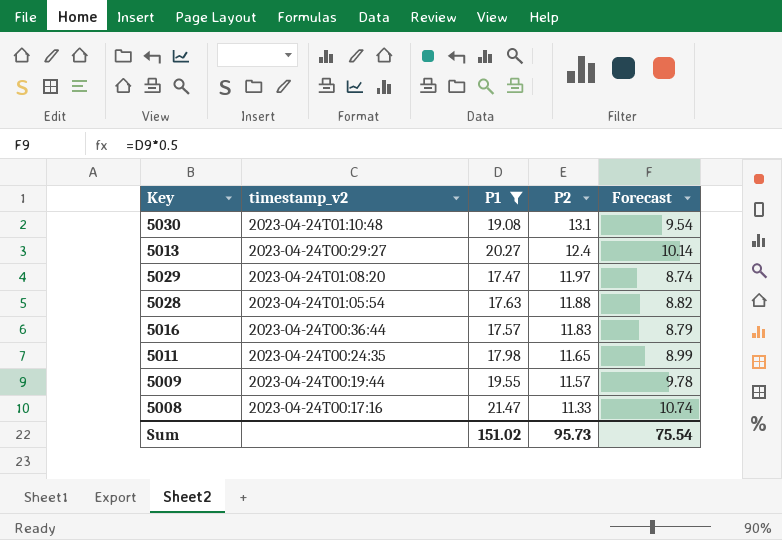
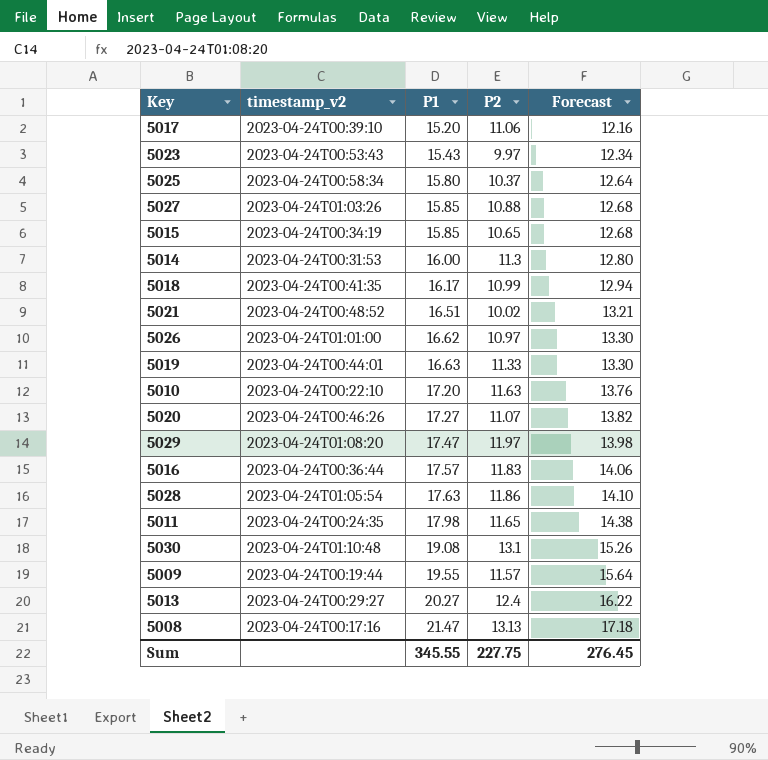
filter: P1 >= 17.47 -> none
row order: P2 descending -> P1 ascending
column Forecast | formula: [P1] * 0.5 -> [P1] * 0.8
5028 | P2: 11.88 -> 11.86
5008 | P2: 11.33 -> 13.13
Sum | P1: 151.02 -> 345.55
Sum | P2: 95.73 -> 227.75
Sum | Forecast: 75.54 -> 276.45

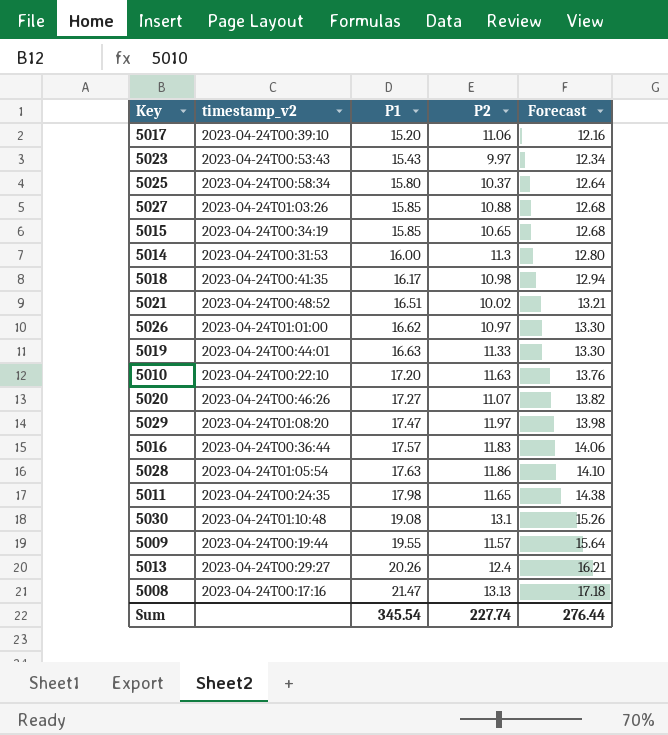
5018 | P2: 10.99 -> 10.98
5013 | P1: 20.27 -> 20.26
5013 | Forecast: 16.22 -> 16.21
Sum | P1: 345.55 -> 345.54
Sum | P2: 227.75 -> 227.74
Sum | Forecast: 276.45 -> 276.44

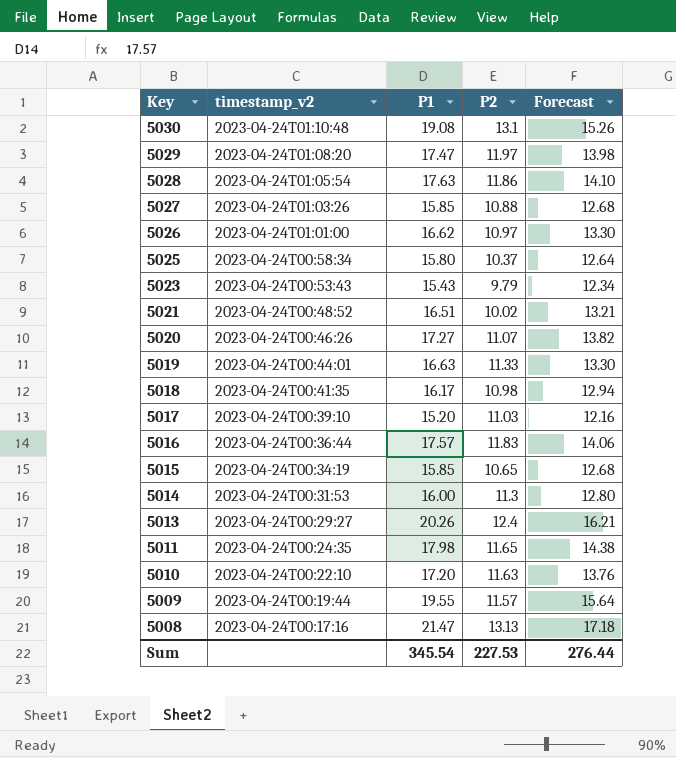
row order: P1 ascending -> Key descending
5023 | P2: 9.97 -> 9.79
5017 | P2: 11.06 -> 11.03
Sum | P2: 227.74 -> 227.53

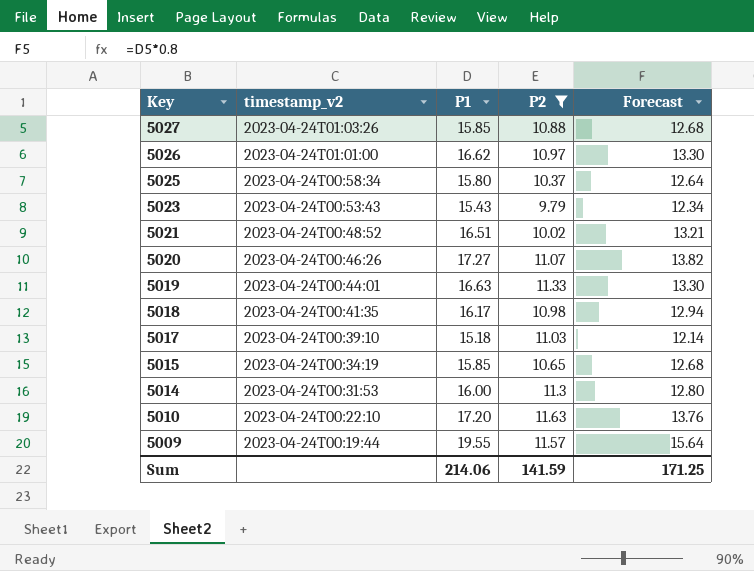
filter: none -> P2 <= 11.63
5017 | P1: 15.20 -> 15.18
5017 | Forecast: 12.16 -> 12.14
Sum | P1: 345.54 -> 214.06
Sum | P2: 227.53 -> 141.59
Sum | Forecast: 276.44 -> 171.25

